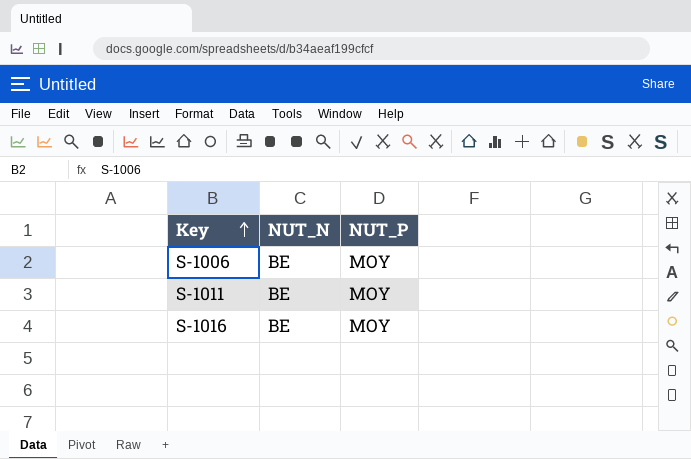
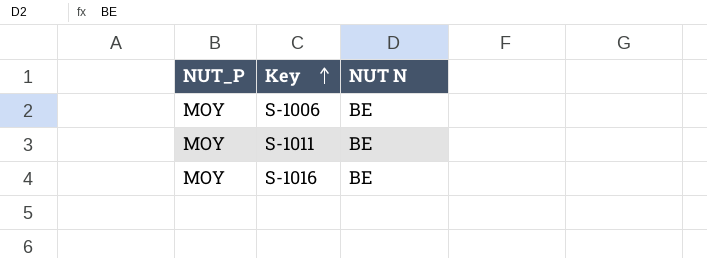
column NUT_P | position: 3 -> 1
column name: NUT_N -> NUT N

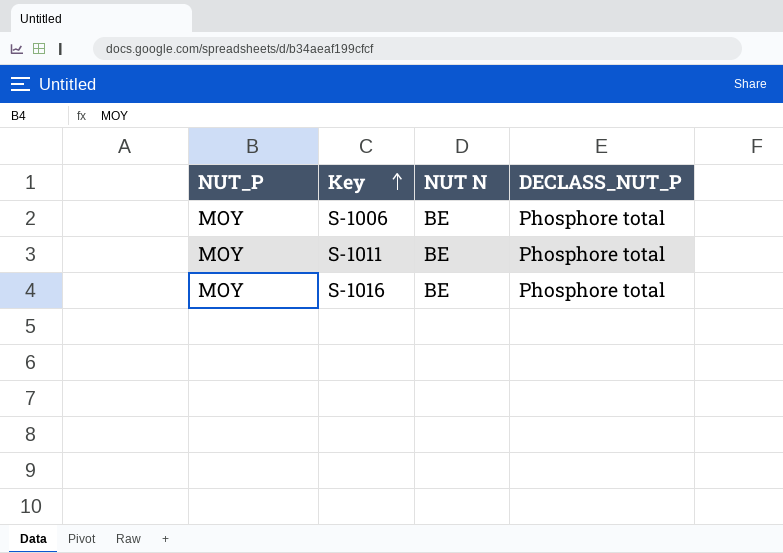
column DECLASS_NUT_P | position: none -> 4

